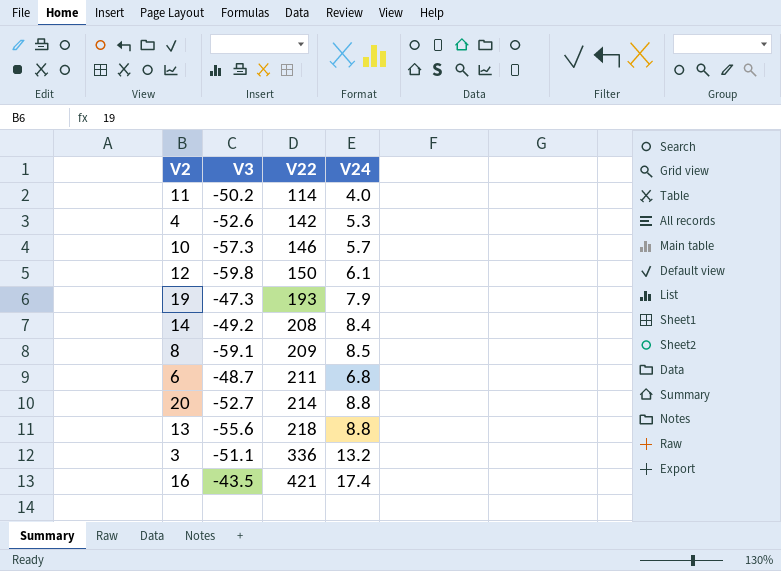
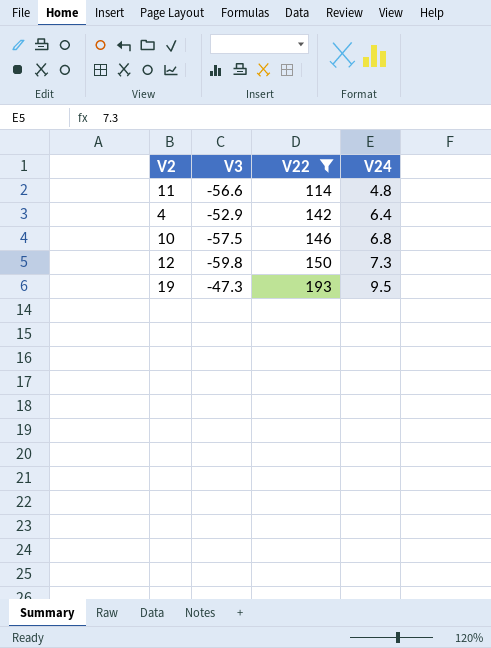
filter: none -> V22 <= 193
11 | V3: -50.2 -> -56.6
11 | V24: 4.0 -> 4.8
4 | V3: -52.6 -> -52.9
4 | V24: 5.3 -> 6.4
10 | V3: -57.3 -> -57.5
10 | V24: 5.7 -> 6.8
12 | V24: 6.1 -> 7.3
19 | V24: 7.9 -> 9.5

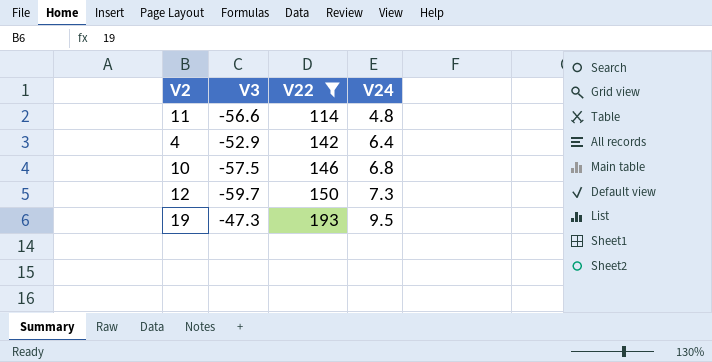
12 | V3: -59.8 -> -59.7

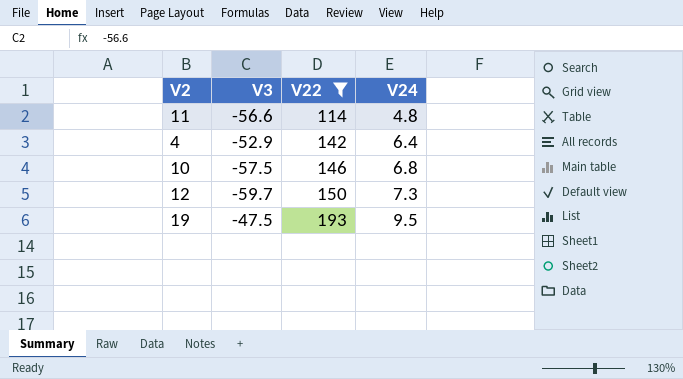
19 | V3: -47.3 -> -47.5

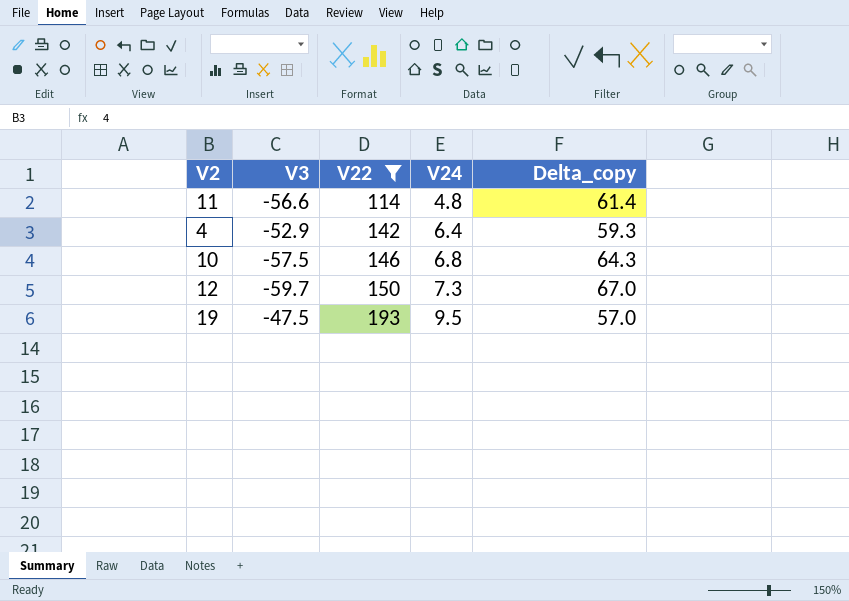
column Delta_copy | formula: none -> [V24] - [V3]

